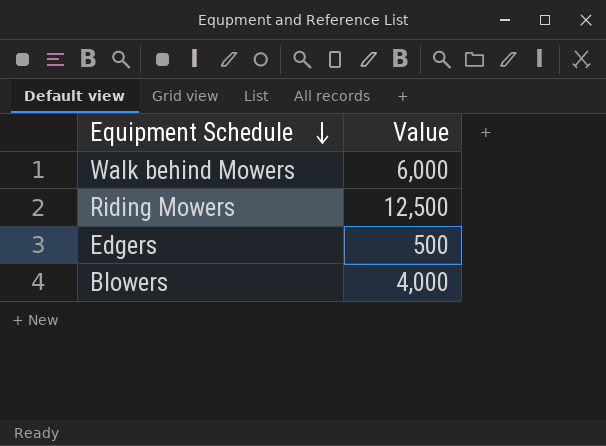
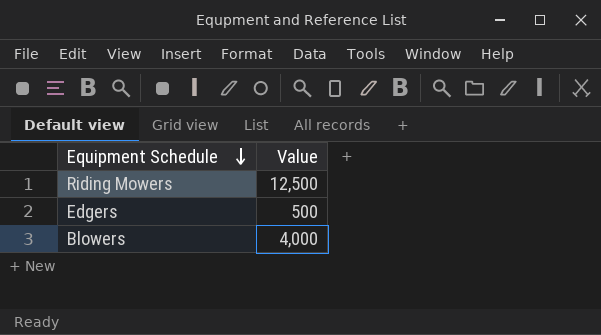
row Walk behind Mowers: 6,000 -> none

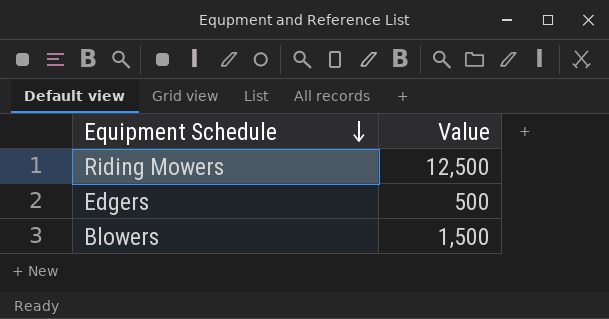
Blowers | Value: 4,000 -> 1,500

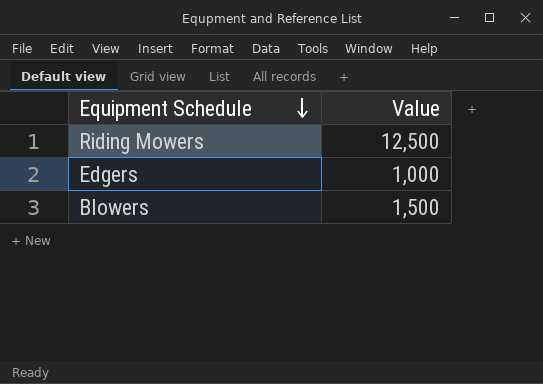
Edgers | Value: 500 -> 1,000

